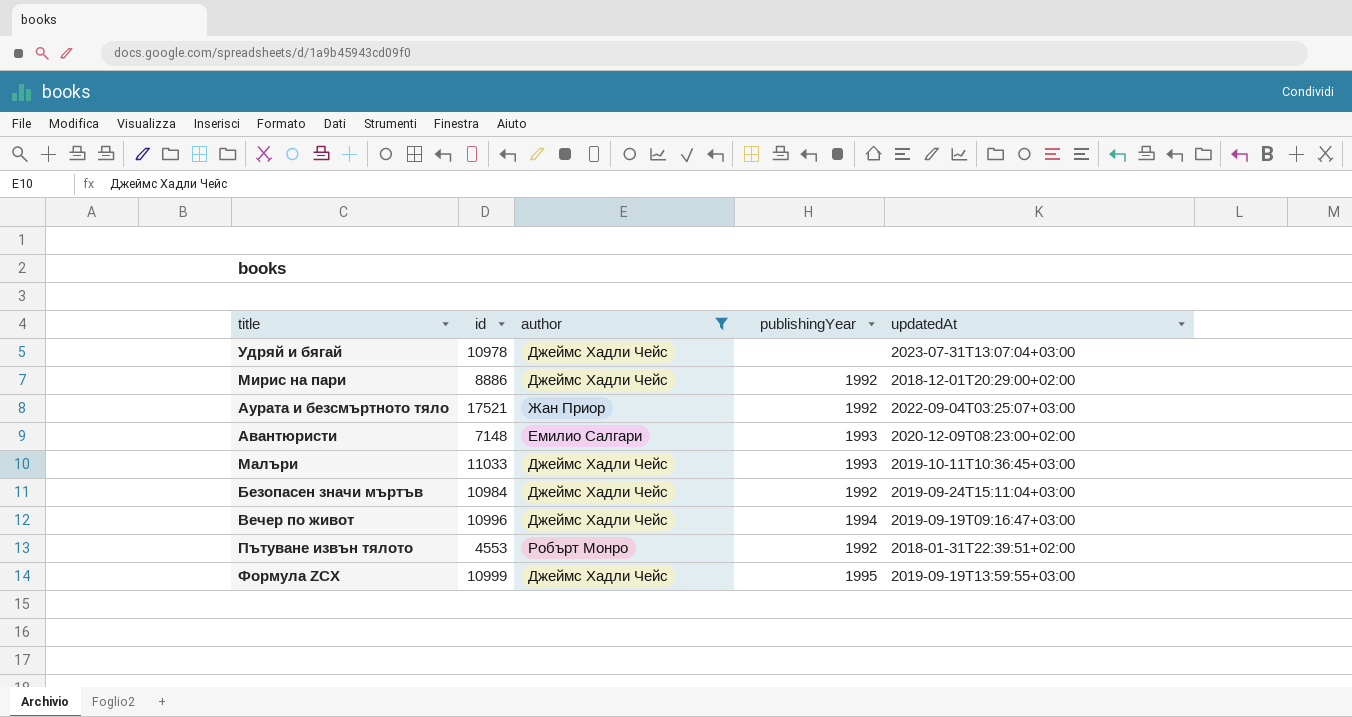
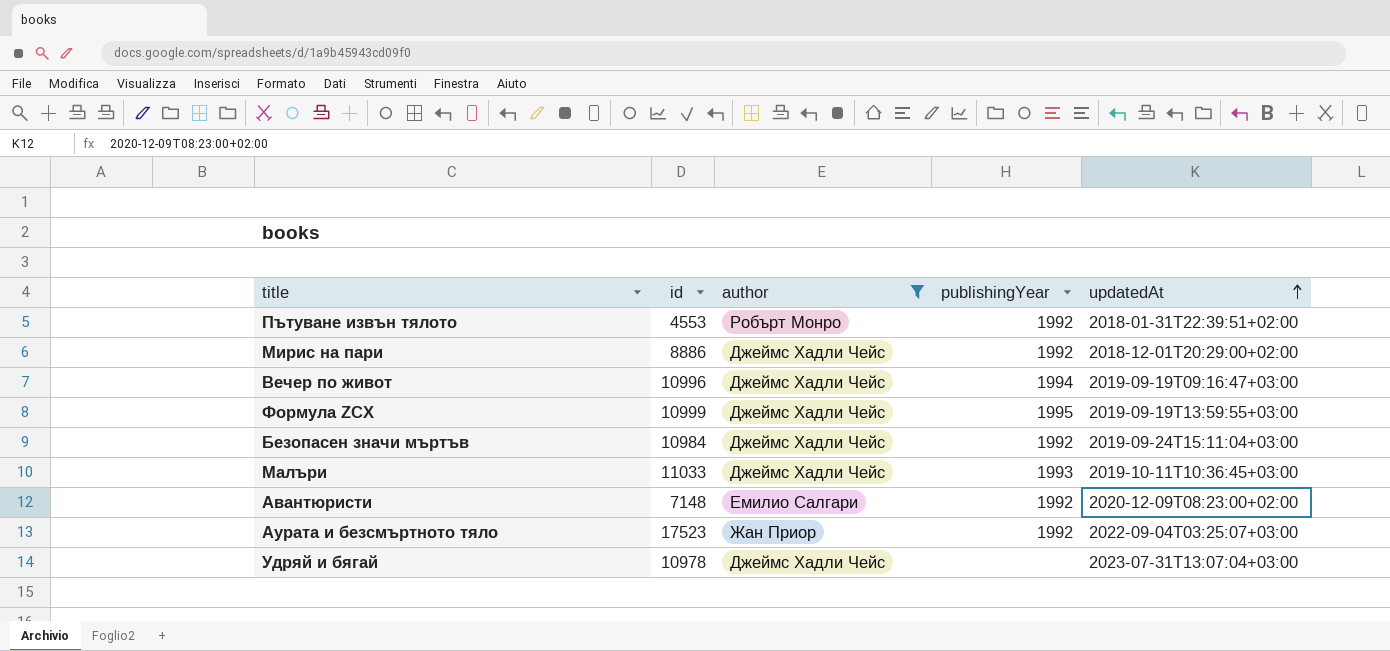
row order: none -> updatedAt ascending
Авантюристи | publishingYear: 1993 -> 1992
Аурата и безсмъртното тяло | id: 17521 -> 17523

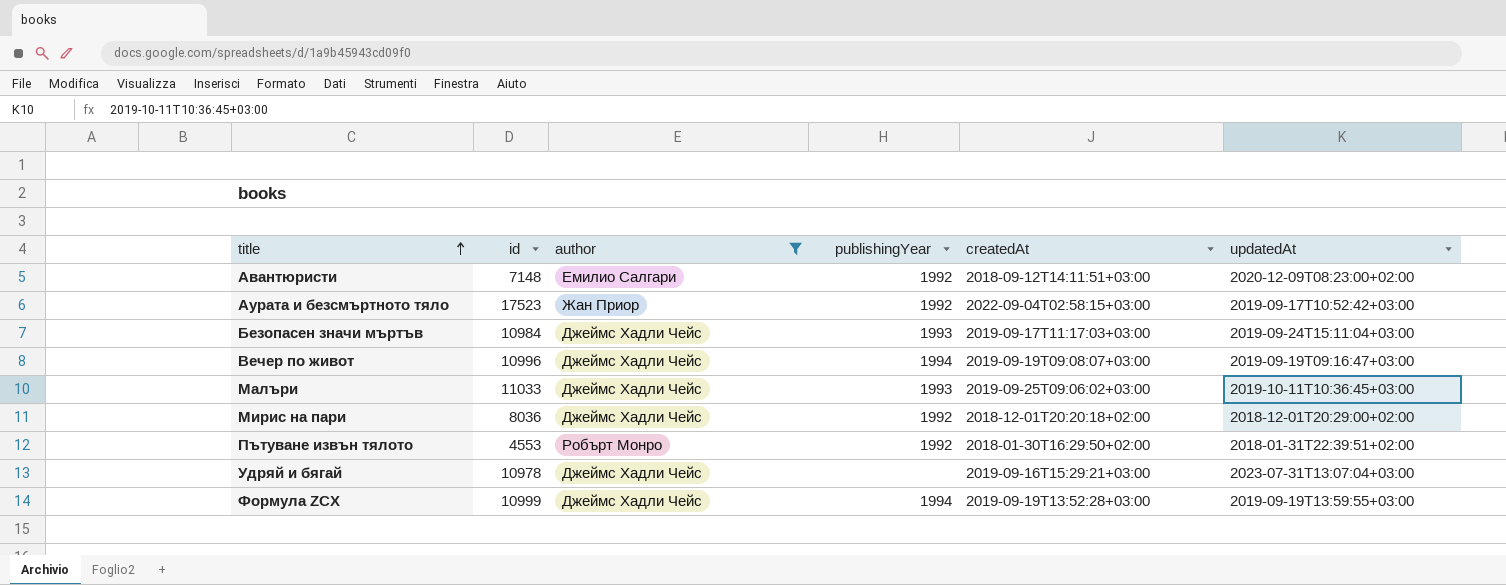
row order: updatedAt ascending -> title ascending
column createdAt | position: none -> 5
Аурата и безсмъртното тяло | updatedAt: 2022-09-04T03:25:07+03:00 -> 2019-09-17T10:52:42+03:00
Безопасен значи мъртъв | publishingYear: 1992 -> 1993
Мирис на пари | id: 8886 -> 8036
Формула ZCX | publishingYear: 1995 -> 1994

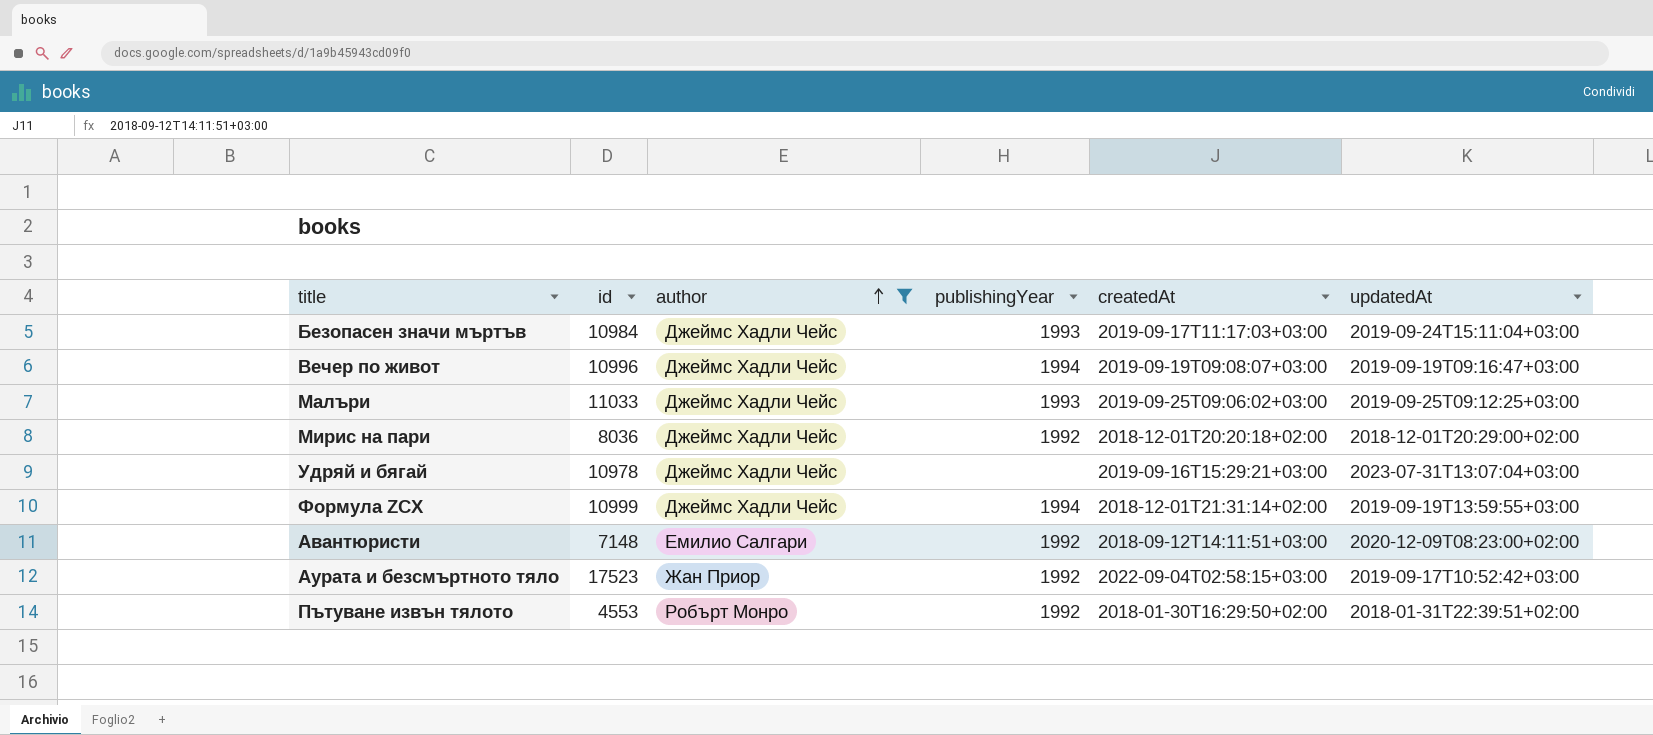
row order: title ascending -> author ascending
Малъри | updatedAt: 2019-10-11T10:36:45+03:00 -> 2019-09-25T09:12:25+03:00
Формула ZCX | createdAt: 2019-09-19T13:52:28+03:00 -> 2018-12-01T21:31:14+02:00

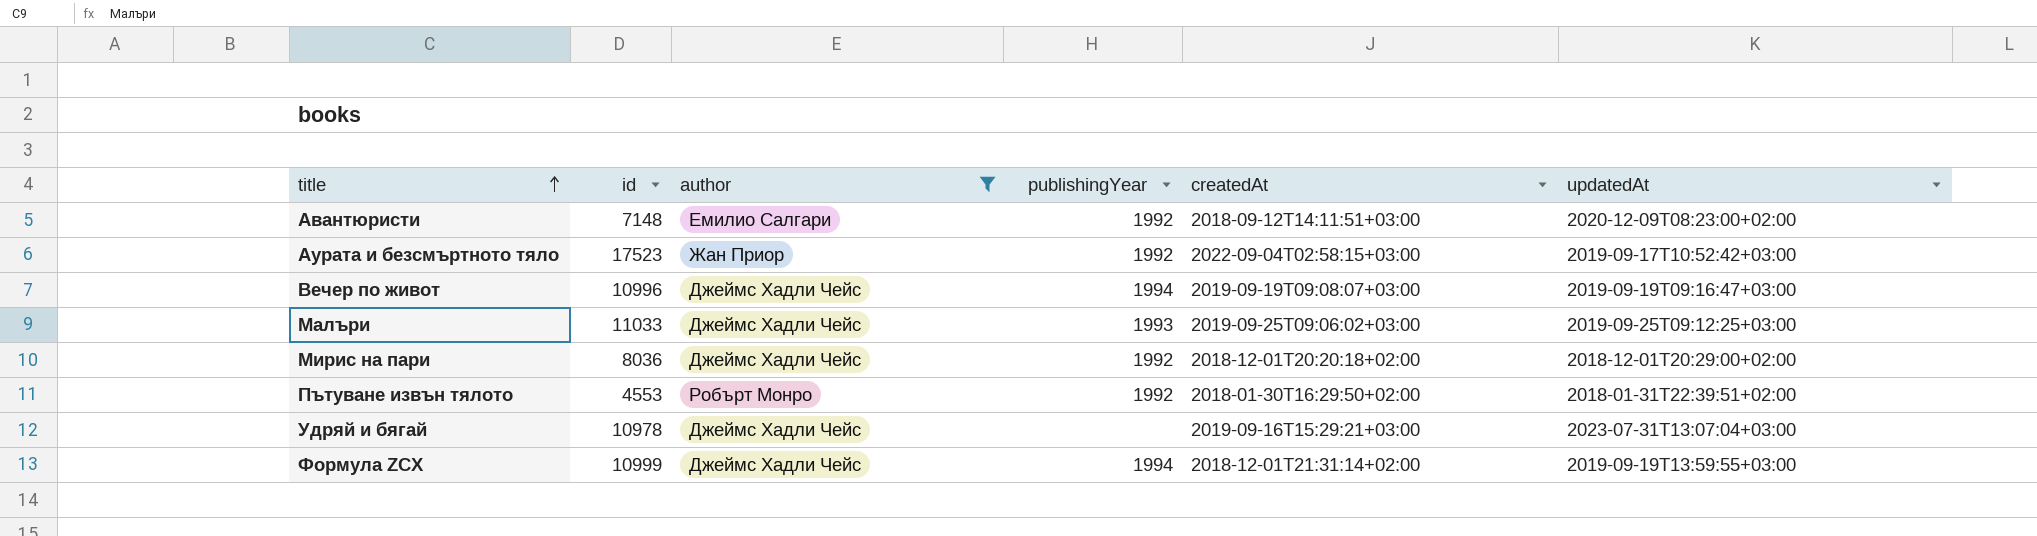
row order: author ascending -> title ascending
row Безопасен значи мъртъв: 10984 | Джеймс Хадли Чейс | 1993 | 2019-09-17T11:17:03+03:00 | 2019-09-24T15:11:04+03:00 -> none

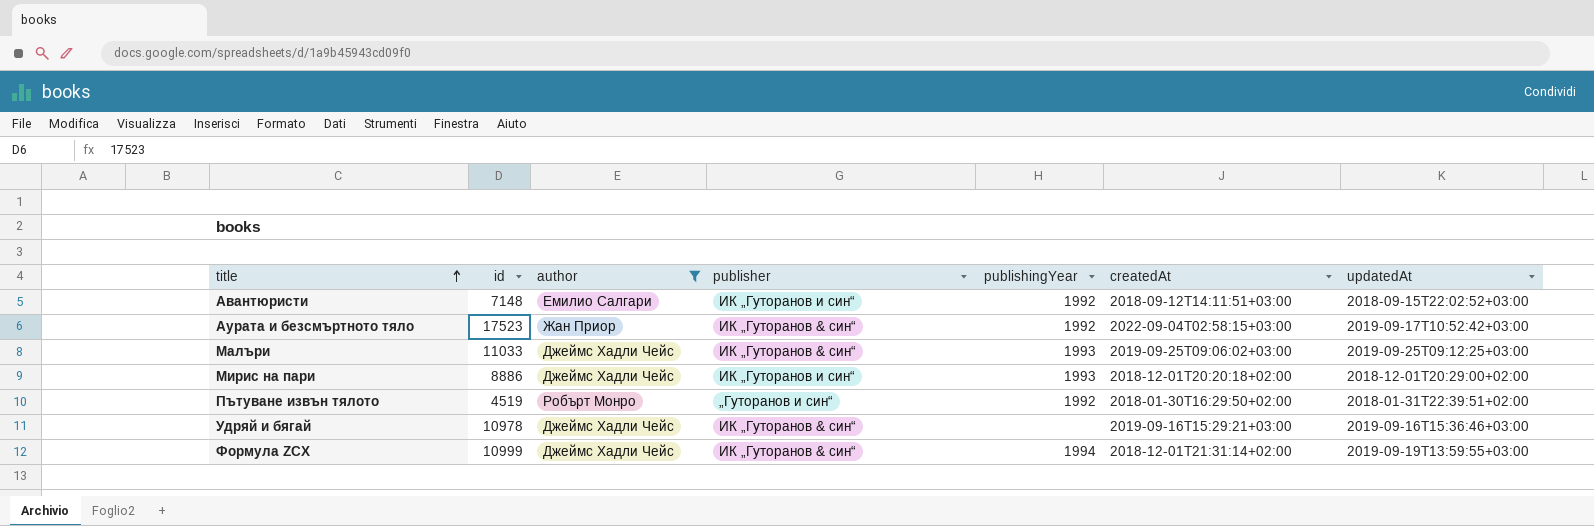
column publisher | position: none -> 4
row Вечер по живот: 10996 | Джеймс Хадли Чейс | 1994 | 2019-09-19T09:08:07+03:00 | 2019-09-19T09:16:47+03:00 -> none
Авантюристи | updatedAt: 2020-12-09T08:23:00+02:00 -> 2018-09-15T22:02:52+03:00
Мирис на пари | id: 8036 -> 8886
Мирис на пари | publishingYear: 1992 -> 1993
Пътуване извън тялото | id: 4553 -> 4519
Удряй и бягай | updatedAt: 2023-07-31T13:07:04+03:00 -> 2019-09-16T15:36:46+03:00

